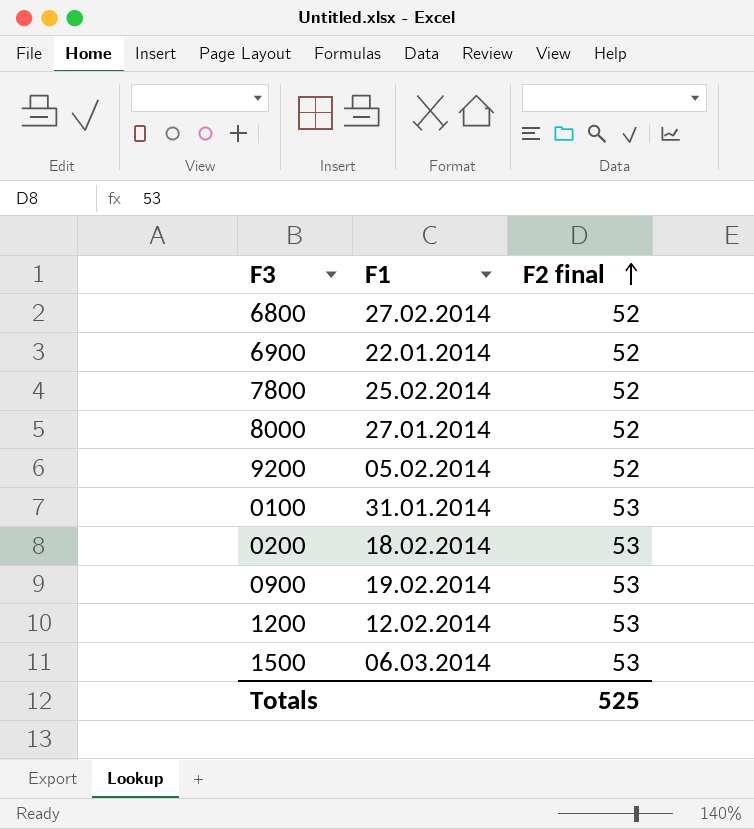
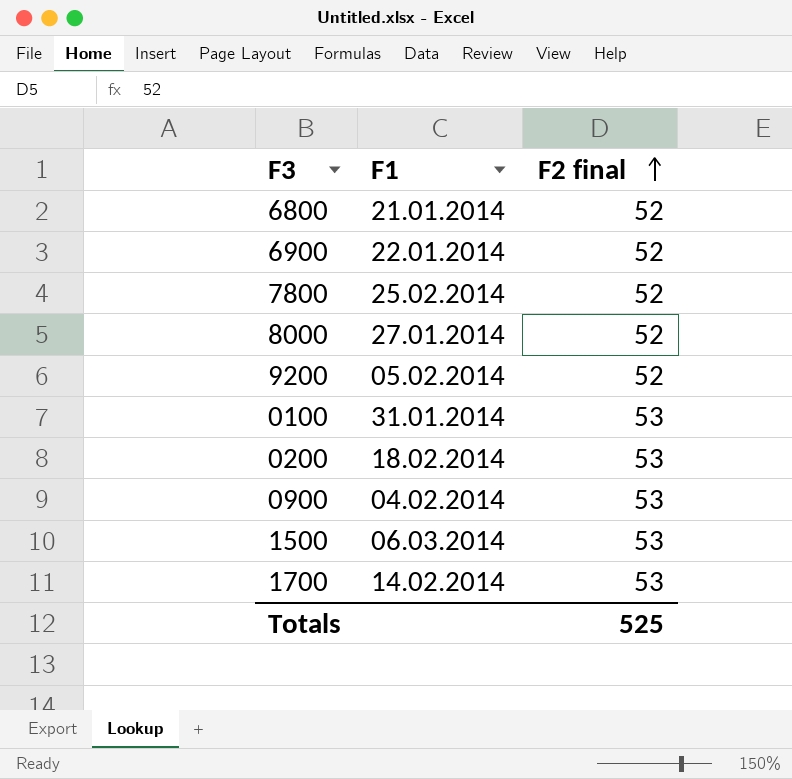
row 1200: 12.02.2014 | 53 -> none
6800 | F1: 27.02.2014 -> 21.01.2014
0900 | F1: 19.02.2014 -> 04.02.2014
row 1700: none -> 14.02.2014 | 53

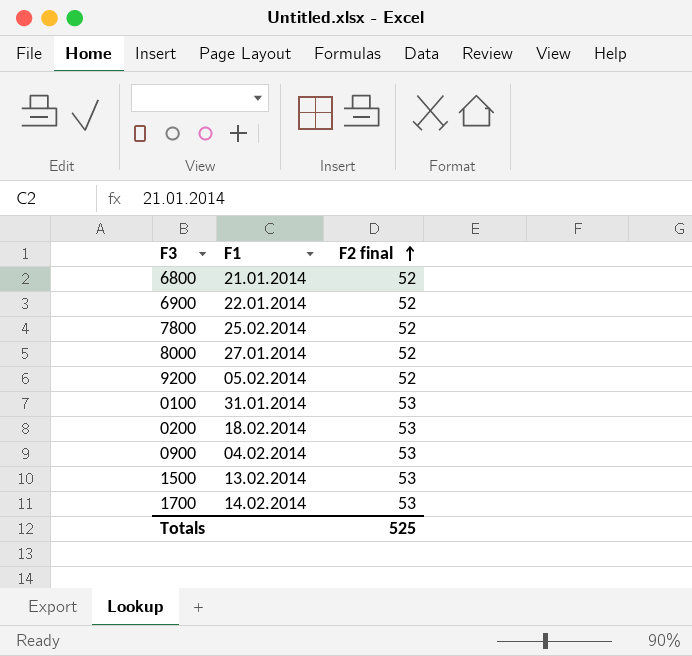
1500 | F1: 06.03.2014 -> 13.02.2014

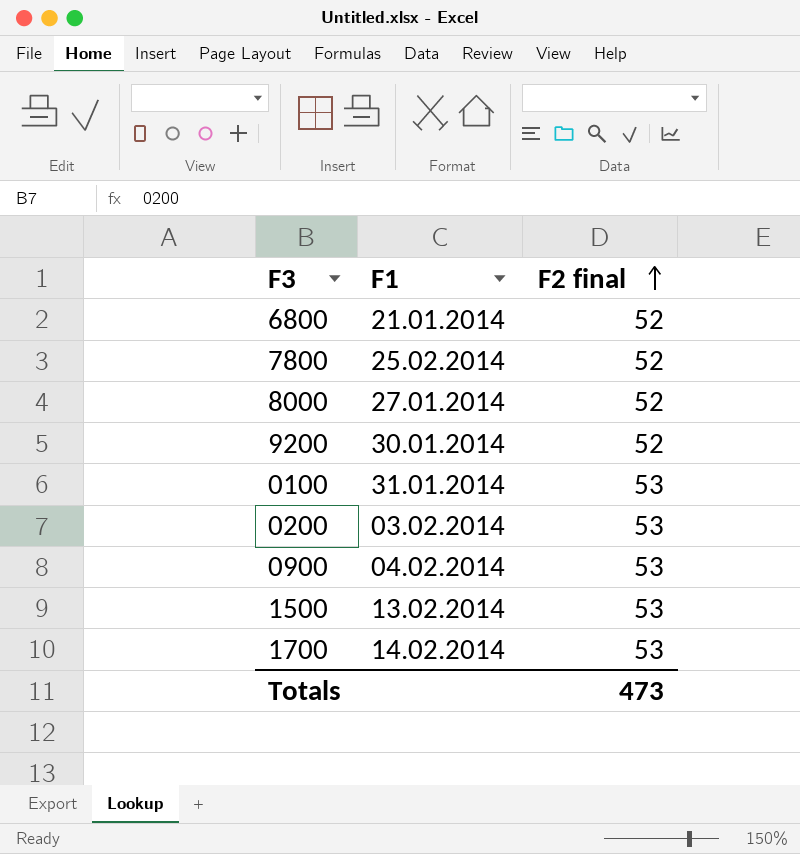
row 6900: 22.01.2014 | 52 -> none
9200 | F1: 05.02.2014 -> 30.01.2014
0200 | F1: 18.02.2014 -> 03.02.2014
Totals | F2 final: 525 -> 473

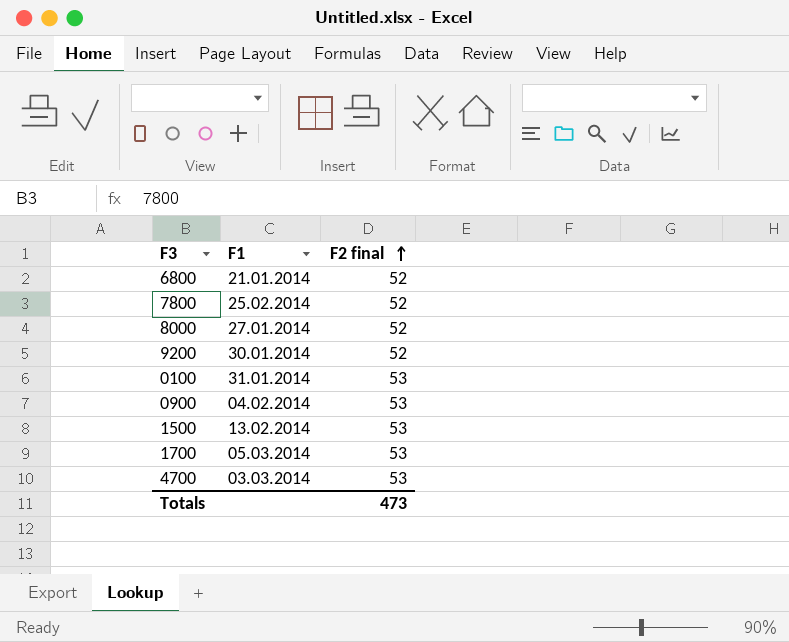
row 0200: 03.02.2014 | 53 -> none
1700 | F1: 14.02.2014 -> 05.03.2014
row 4700: none -> 03.03.2014 | 53

